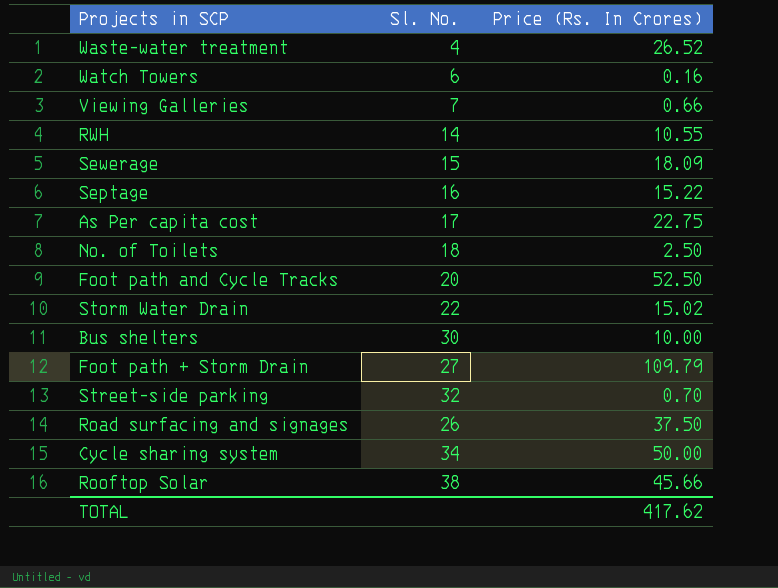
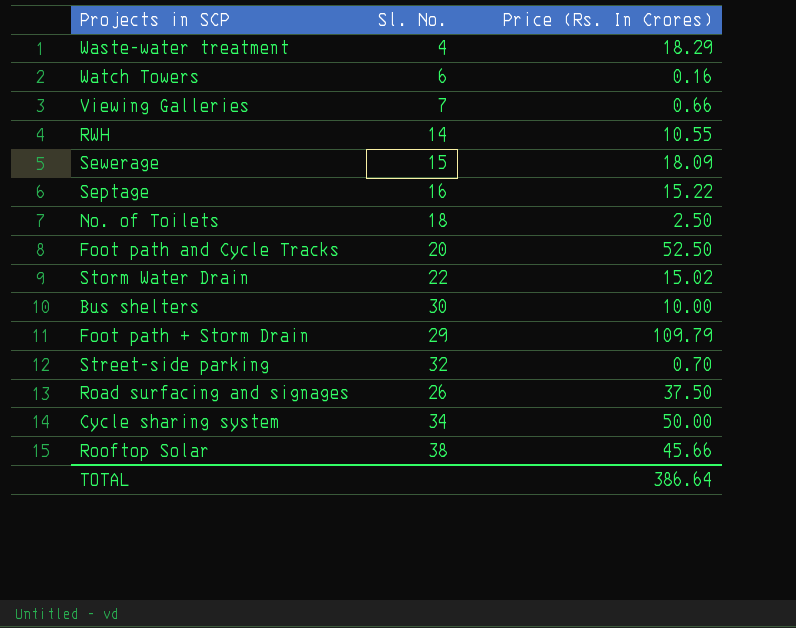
row As Per capita cost: 17 | 22.75 -> none
Waste-water treatment | Price (Rs. In Crores): 26.52 -> 18.29
Foot path + Storm Drain | Sl. No.: 27 -> 29
TOTAL | Price (Rs. In Crores): 417.62 -> 386.64

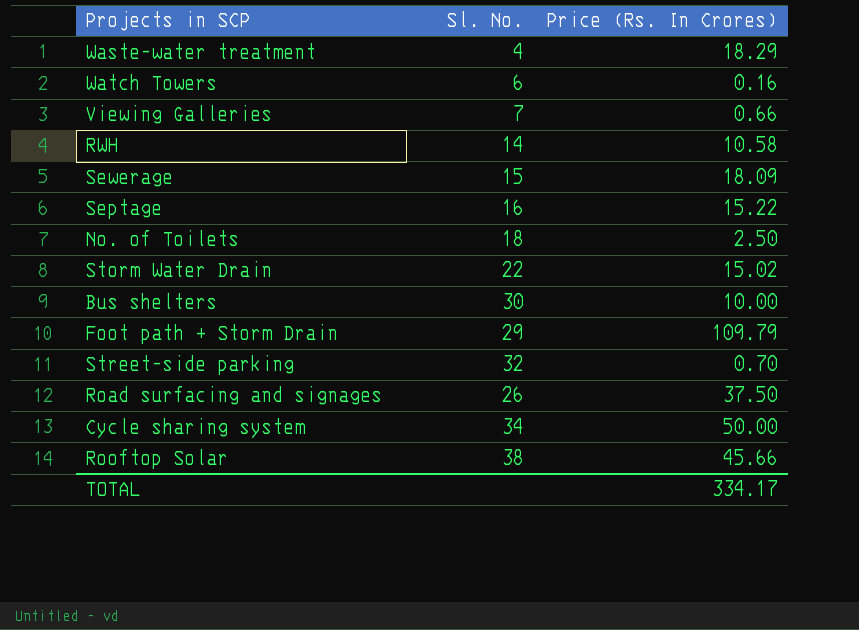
row Foot path and Cycle Tracks: 20 | 52.50 -> none
RWH | Price (Rs. In Crores): 10.55 -> 10.58
TOTAL | Price (Rs. In Crores): 386.64 -> 334.17

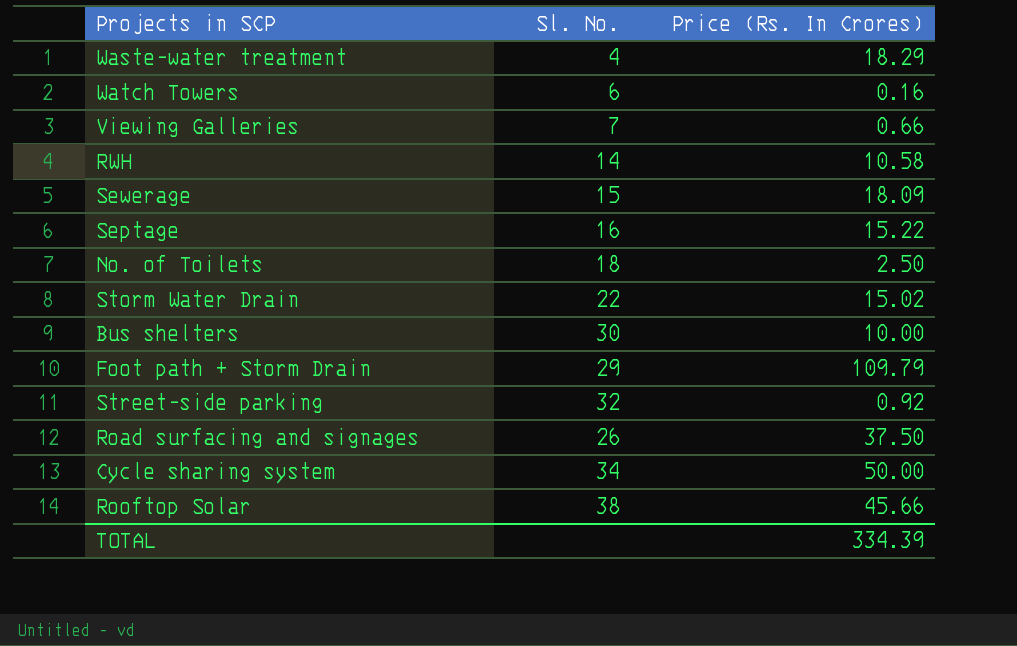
Street-side parking | Price (Rs. In Crores): 0.70 -> 0.92
TOTAL | Price (Rs. In Crores): 334.17 -> 334.39

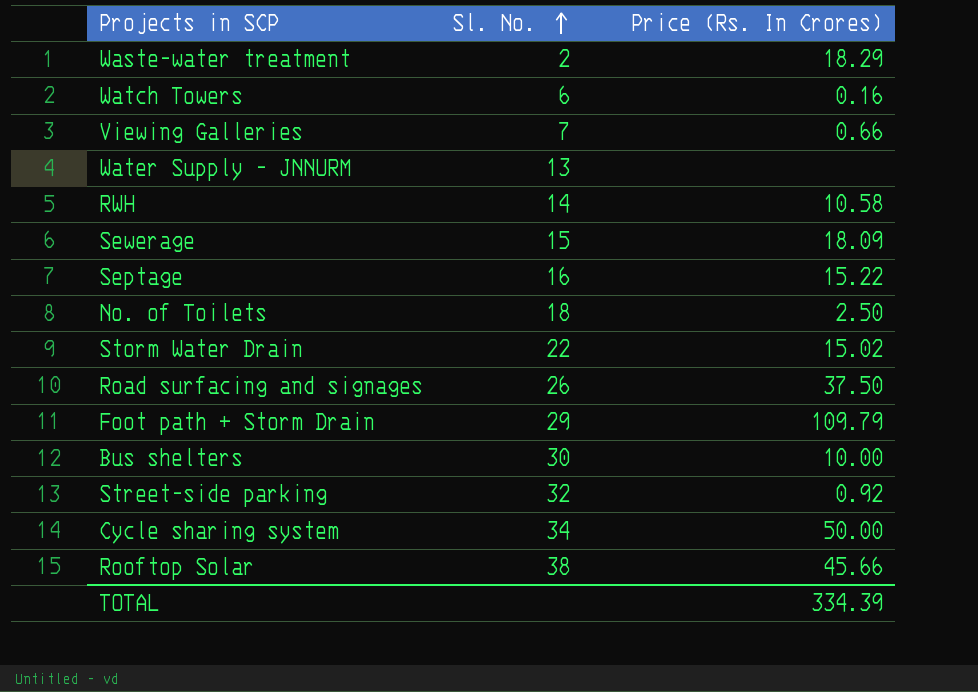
row order: none -> Sl. No. ascending
Waste-water treatment | Sl. No.: 4 -> 2
row Water Supply - JNNURM: none -> 13 | none

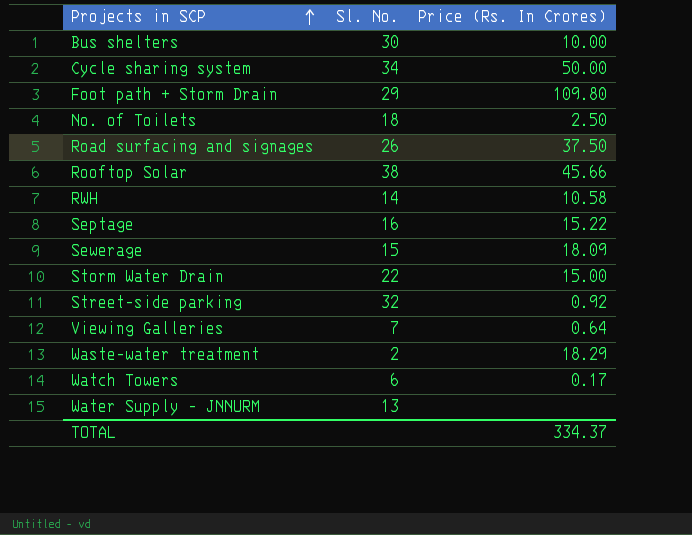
row order: Sl. No. ascending -> Projects in SCP ascending
Foot path + Storm Drain | Price (Rs. In Crores): 109.79 -> 109.80
Storm Water Drain | Price (Rs. In Crores): 15.02 -> 15.00
Viewing Galleries | Price (Rs. In Crores): 0.66 -> 0.64
Watch Towers | Price (Rs. In Crores): 0.16 -> 0.17
TOTAL | Price (Rs. In Crores): 334.39 -> 334.37

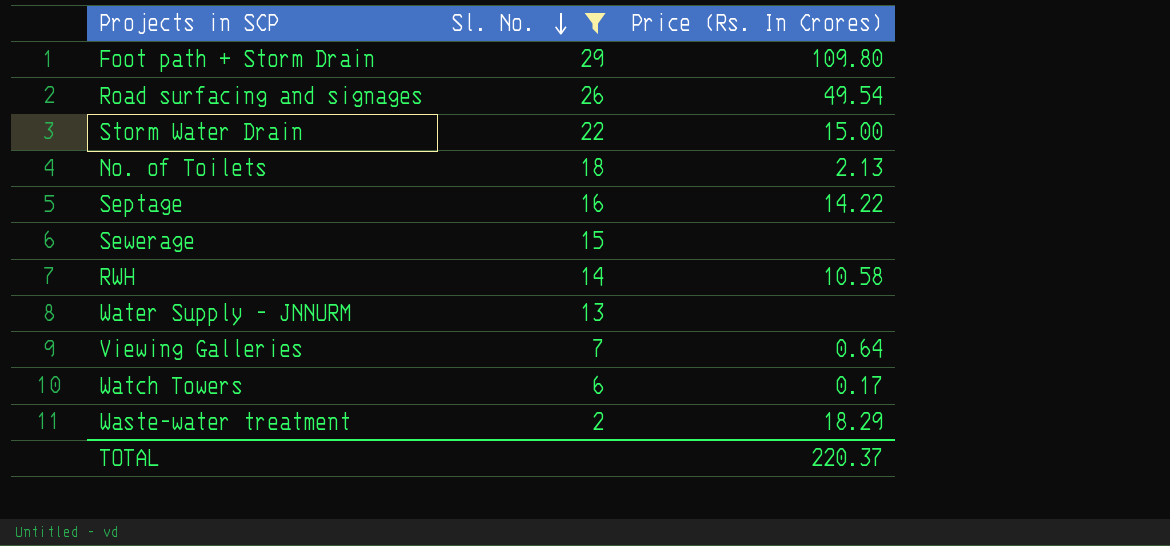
filter: none -> Sl. No. <= 29
row order: Projects in SCP ascending -> Sl. No. descending
Road surfacing and signages | Price (Rs. In Crores): 37.50 -> 49.54
No. of Toilets | Price (Rs. In Crores): 2.50 -> 2.13
Septage | Price (Rs. In Crores): 15.22 -> 14.22
Sewerage | Price (Rs. In Crores): 18.09 -> none
TOTAL | Price (Rs. In Crores): 334.37 -> 220.37

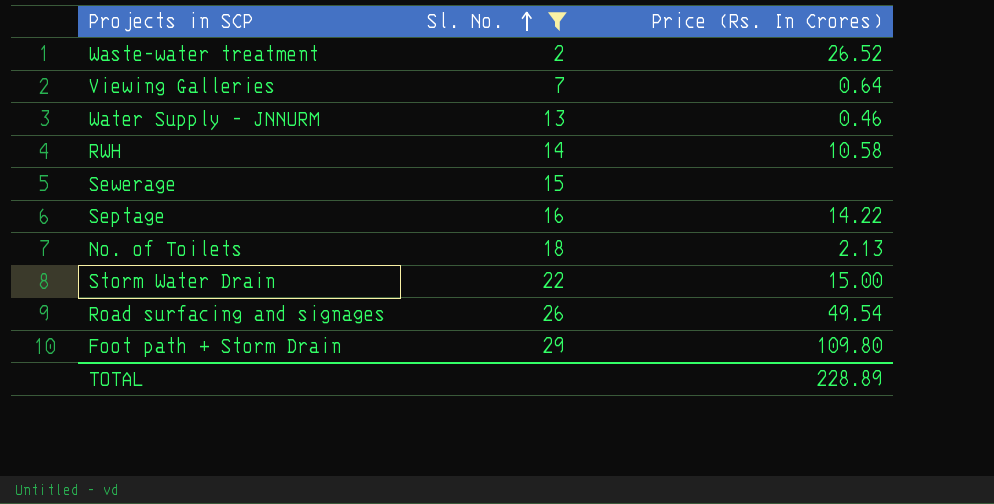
row order: Sl. No. descending -> Sl. No. ascending
row Watch Towers: 6 | 0.17 -> none
Waste-water treatment | Price (Rs. In Crores): 18.29 -> 26.52
Water Supply - JNNURM | Price (Rs. In Crores): none -> 0.46
TOTAL | Price (Rs. In Crores): 220.37 -> 228.89

